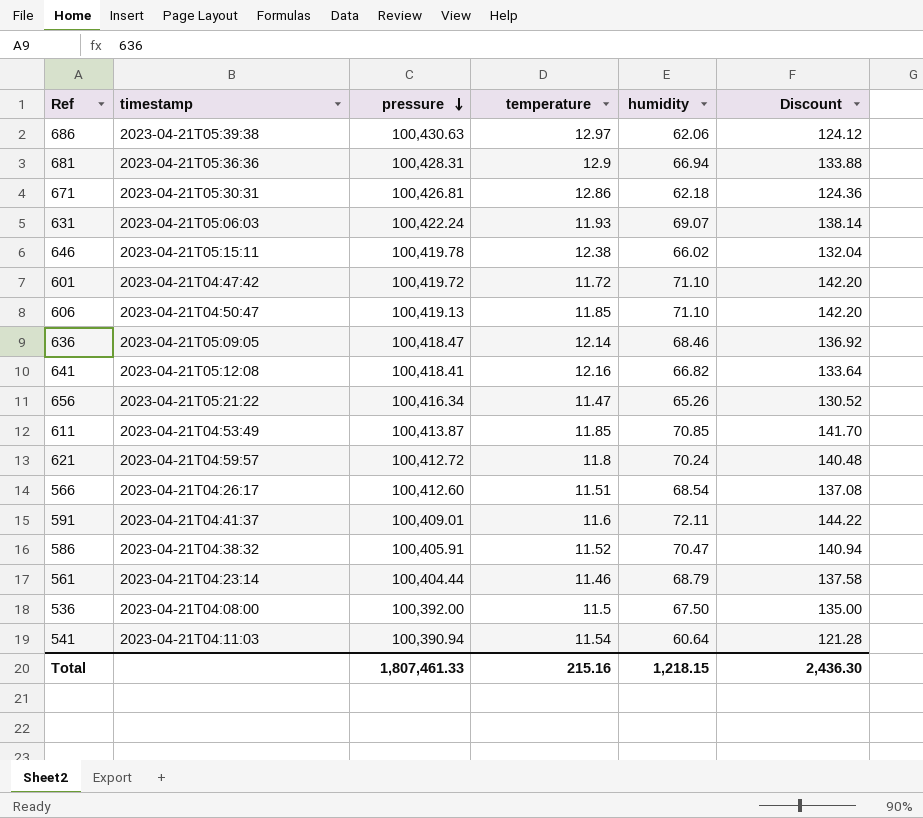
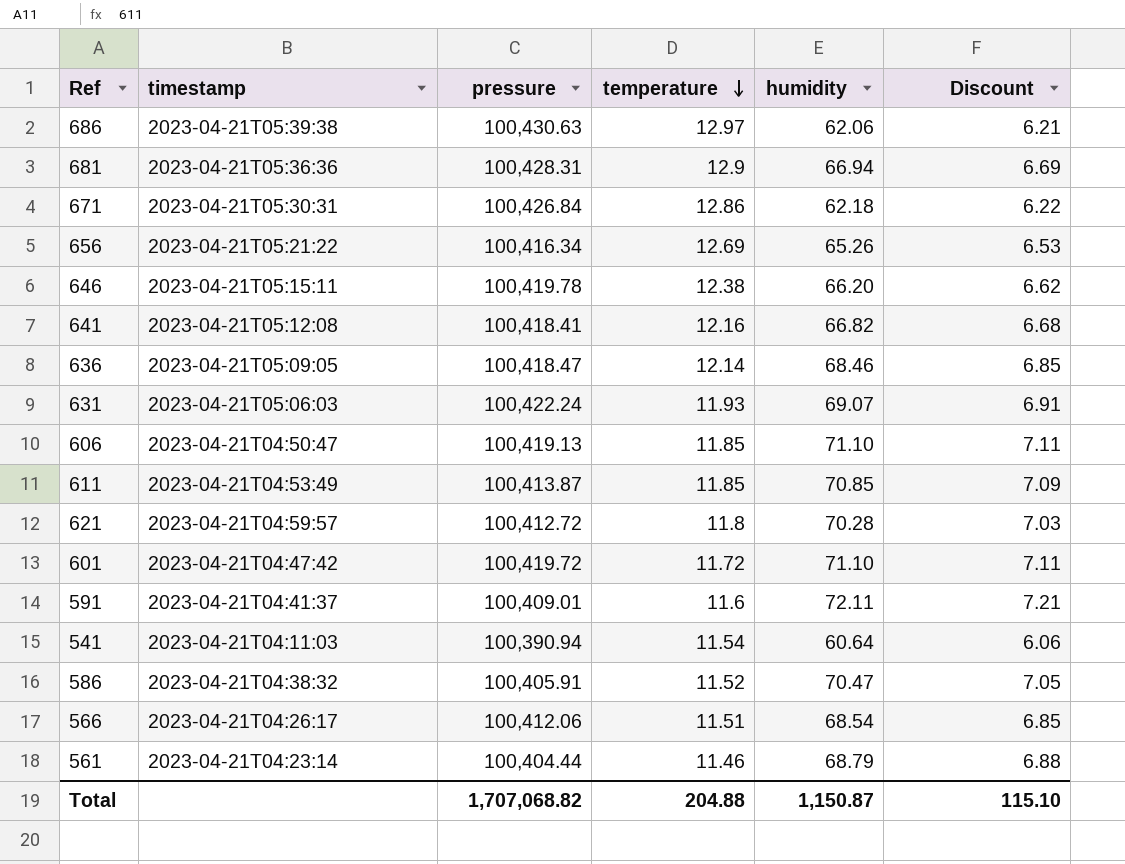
row order: pressure descending -> temperature descending
column Discount | formula: [humidity] * 2 -> [humidity] * 0.1
row 536: 2023-04-21T04:08:00 | 100,392.00 | 11.5 | 67.50 | 135.00 -> none
671 | pressure: 100,426.81 -> 100,426.84
656 | temperature: 11.47 -> 12.69
646 | humidity: 66.02 -> 66.20
621 | humidity: 70.24 -> 70.28
566 | pressure: 100,412.60 -> 100,412.06
Total | pressure: 1,807,461.33 -> 1,707,068.82
Total | temperature: 215.16 -> 204.88
Total | humidity: 1,218.15 -> 1,150.87
Total | Discount: 2,436.30 -> 115.10

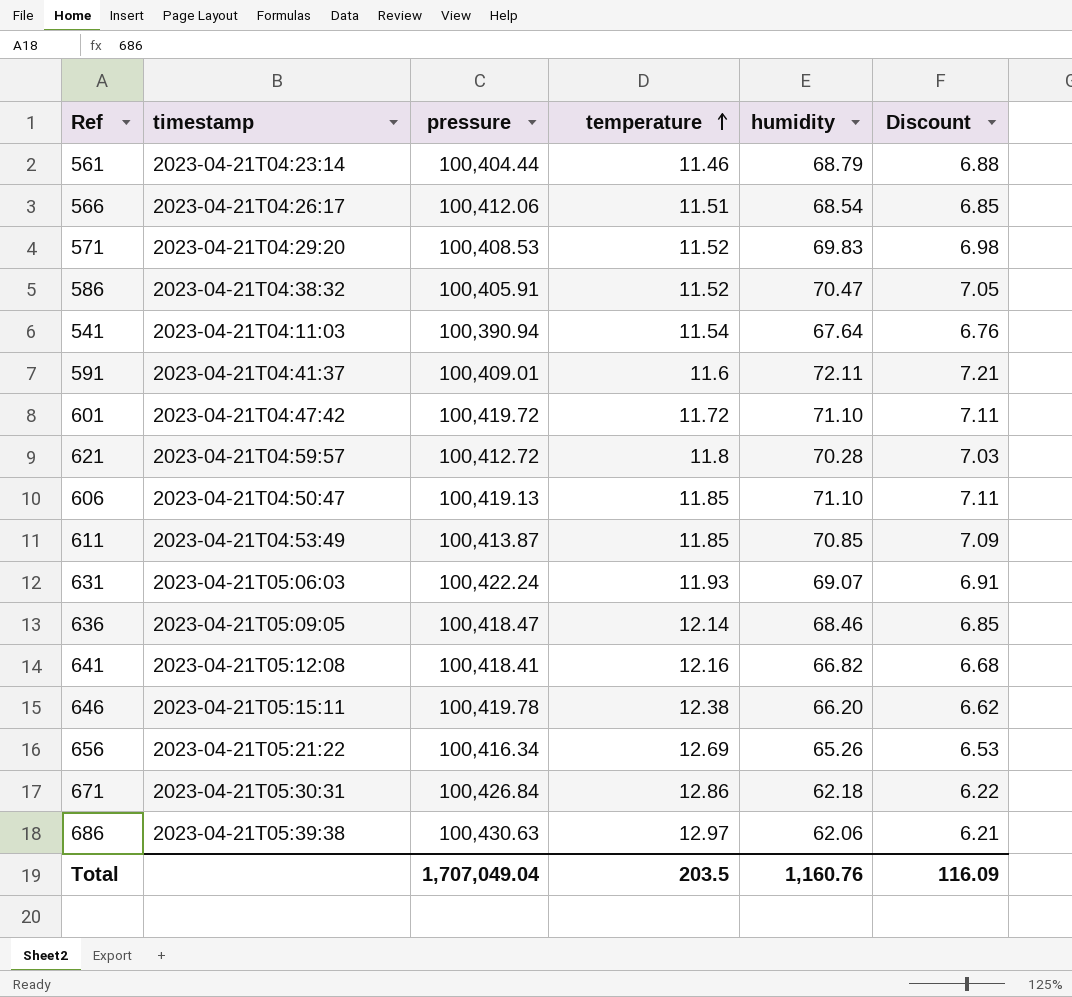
row order: temperature descending -> temperature ascending
row 681: 2023-04-21T05:36:36 | 100,428.31 | 12.9 | 66.94 | 6.69 -> none
row 571: none -> 2023-04-21T04:29:20 | 100,408.53 | 11.52 | 69.83 | 6.98
541 | humidity: 60.64 -> 67.64
541 | Discount: 6.06 -> 6.76
Total | pressure: 1,707,068.82 -> 1,707,049.04
Total | temperature: 204.88 -> 203.5
Total | humidity: 1,150.87 -> 1,160.76
Total | Discount: 115.10 -> 116.09

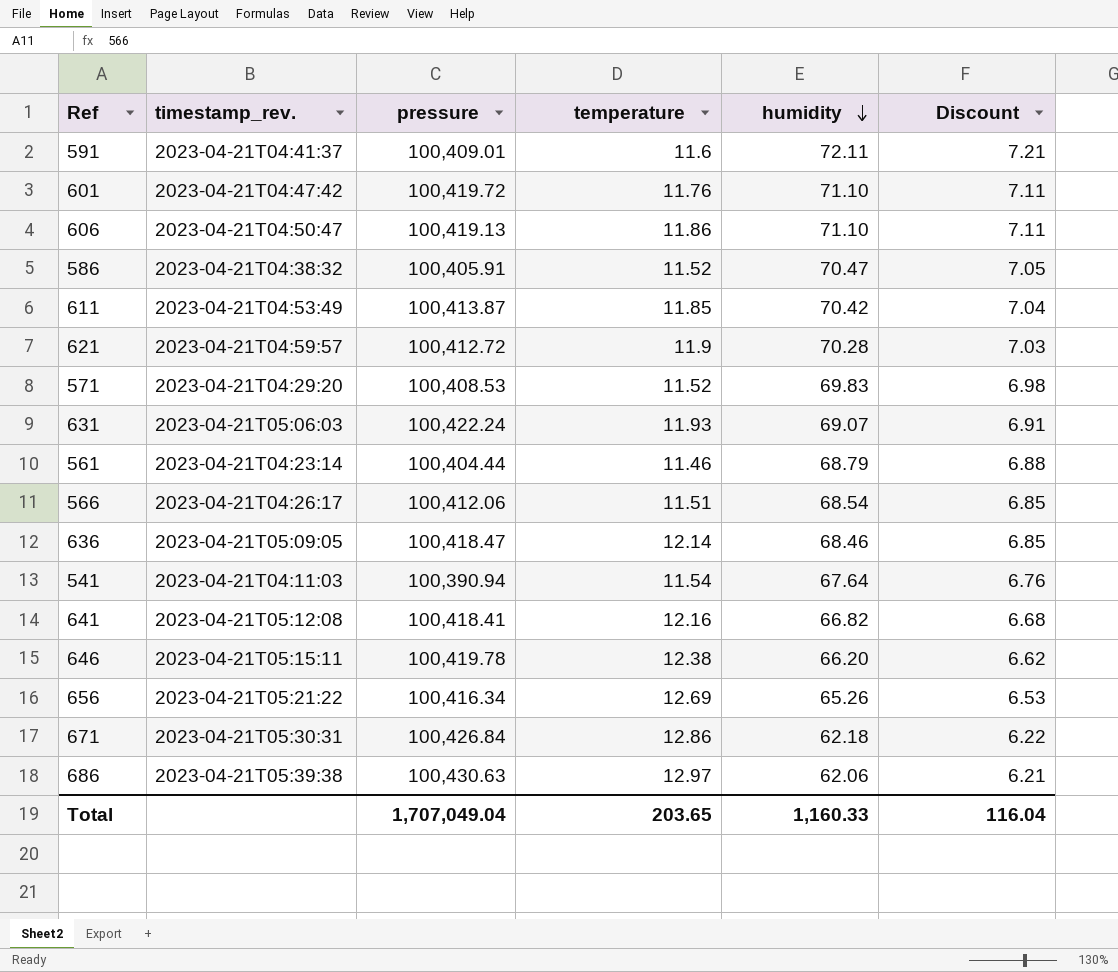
row order: temperature ascending -> humidity descending
column name: timestamp -> timestamp_rev.
601 | temperature: 11.72 -> 11.76
606 | temperature: 11.85 -> 11.86
611 | humidity: 70.85 -> 70.42
611 | Discount: 7.09 -> 7.04
621 | temperature: 11.8 -> 11.9
Total | temperature: 203.5 -> 203.65
Total | humidity: 1,160.76 -> 1,160.33
Total | Discount: 116.09 -> 116.04

